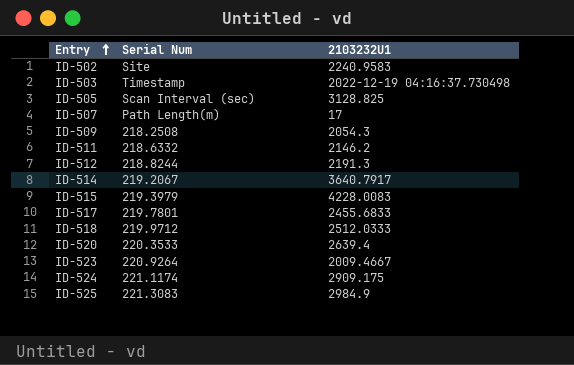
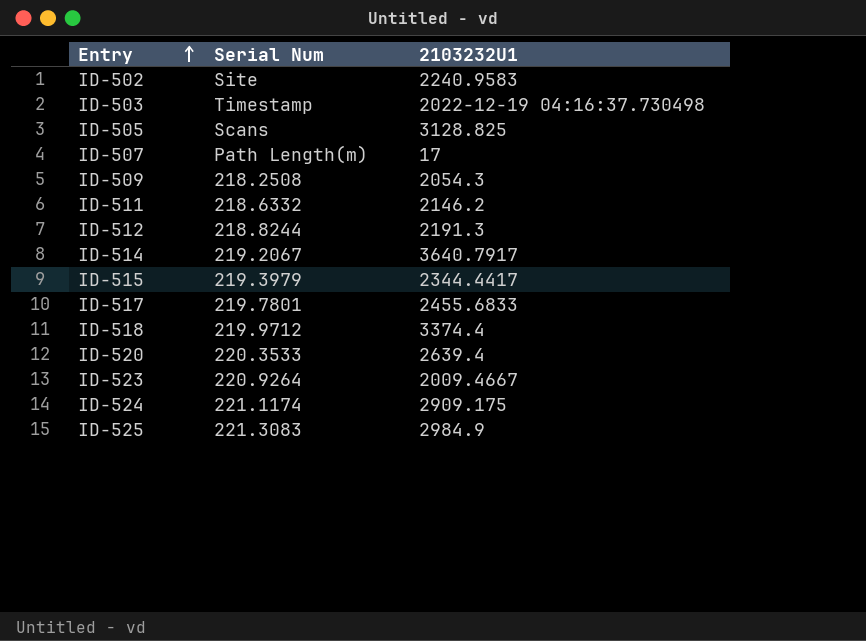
ID-505 | Serial Num: Scan Interval (sec) -> Scans
ID-515 | 2103232U1: 4228.0083 -> 2344.4417
ID-518 | 2103232U1: 2512.0333 -> 3374.4

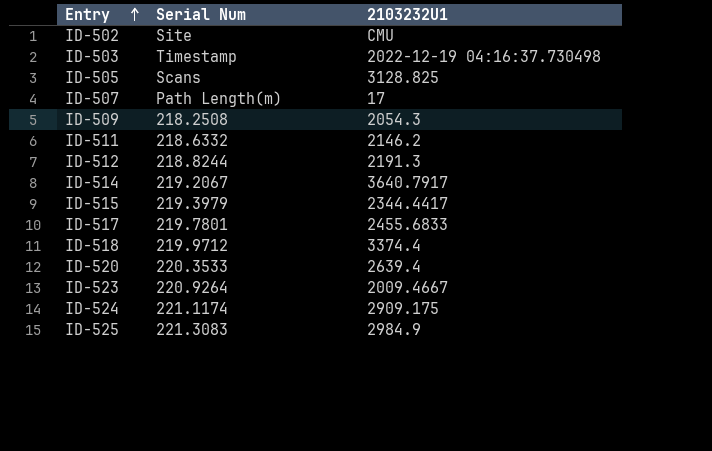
ID-502 | 2103232U1: 2240.9583 -> CMU

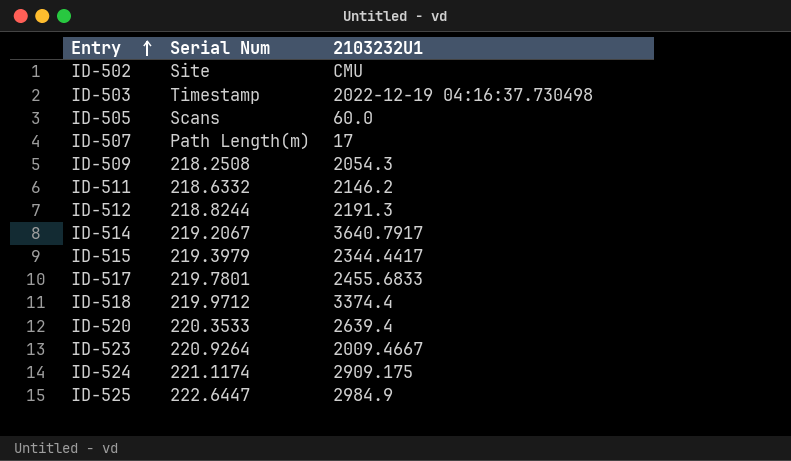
ID-505 | 2103232U1: 3128.825 -> 60.0
ID-525 | Serial Num: 221.3083 -> 222.6447

